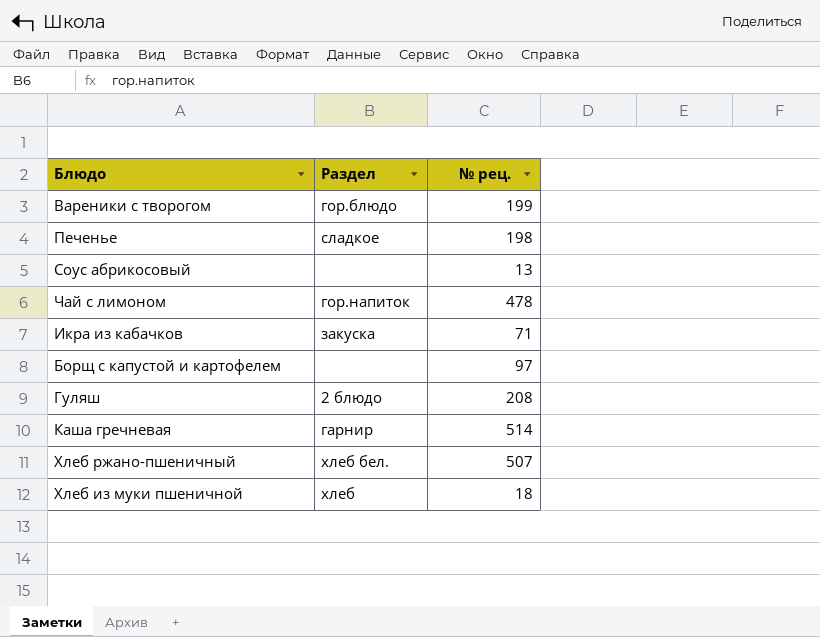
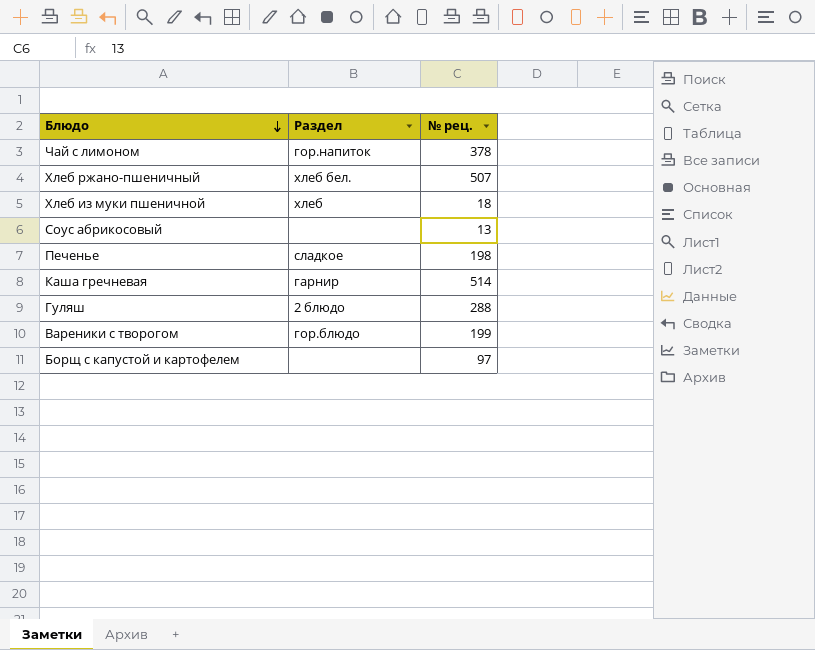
row order: none -> Блюдо descending
row Икра из кабачков: закуска | 71 -> none
Чай с лимоном | № рец.: 478 -> 378
Гуляш | № рец.: 208 -> 288

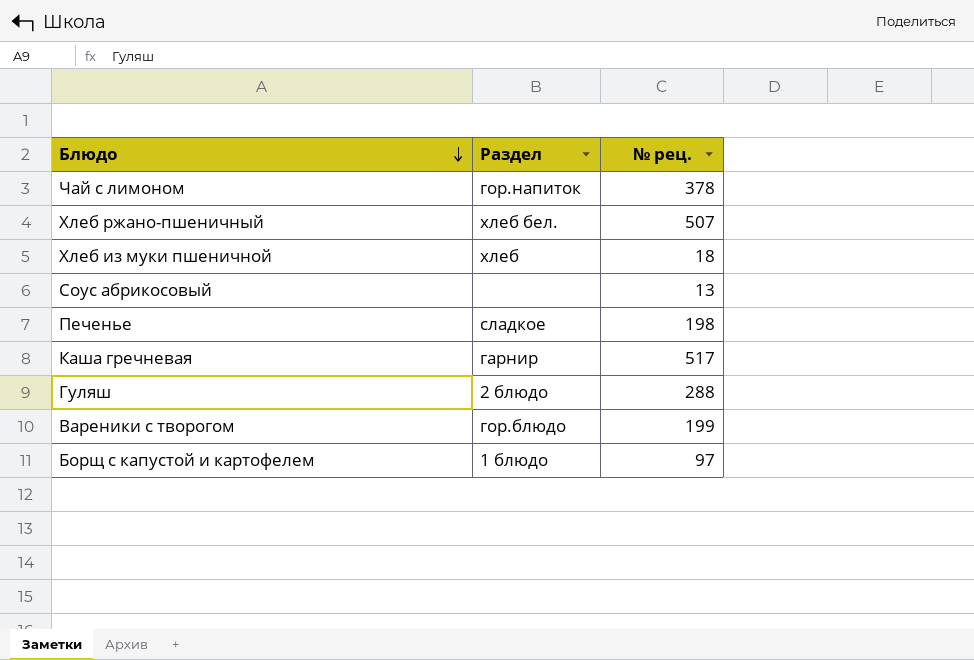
Каша гречневая | № рец.: 514 -> 517
Борщ с капустой и картофелем | Раздел: none -> 1 блюдо

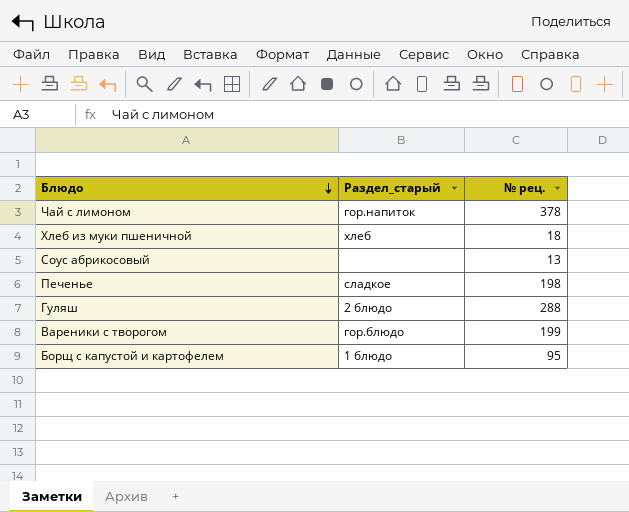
column name: Раздел -> Раздел_старый
row Хлеб ржано-пшеничный: хлеб бел. | 507 -> none
row Каша гречневая: гарнир | 517 -> none
Борщ с капустой и картофелем | № рец.: 97 -> 95

